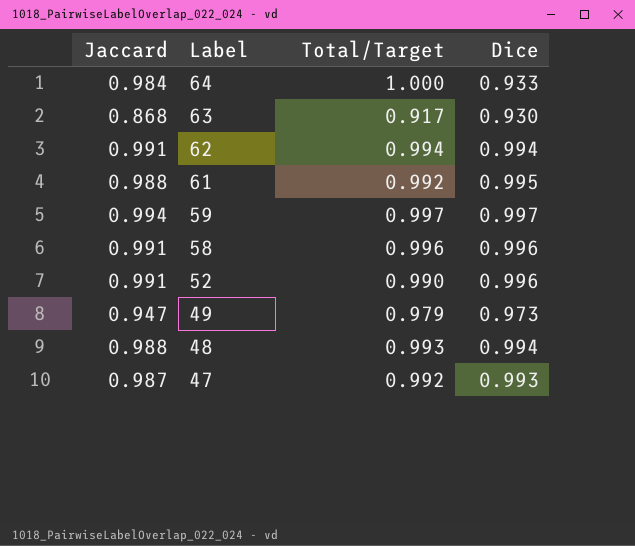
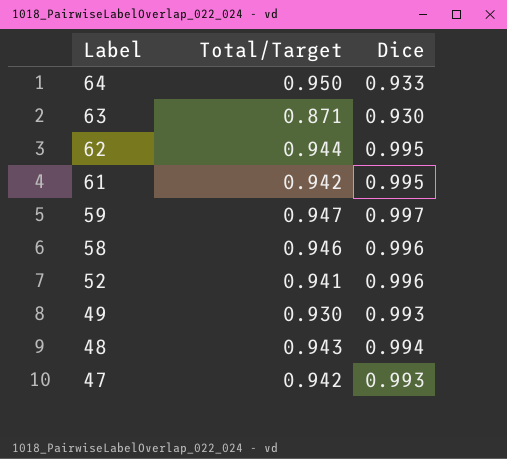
column Jaccard | position: 1 -> none
64 | Total/Target: 1.000 -> 0.950
63 | Total/Target: 0.917 -> 0.871
62 | Total/Target: 0.994 -> 0.944
62 | Dice: 0.994 -> 0.995
61 | Total/Target: 0.992 -> 0.942
59 | Total/Target: 0.997 -> 0.947
58 | Total/Target: 0.996 -> 0.946
52 | Total/Target: 0.990 -> 0.941
49 | Total/Target: 0.979 -> 0.930
49 | Dice: 0.973 -> 0.993
48 | Total/Target: 0.993 -> 0.943
47 | Total/Target: 0.992 -> 0.942

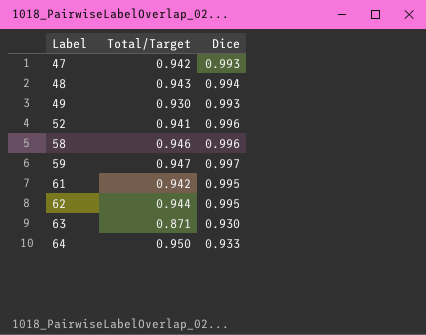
row order: Label descending -> Label ascending

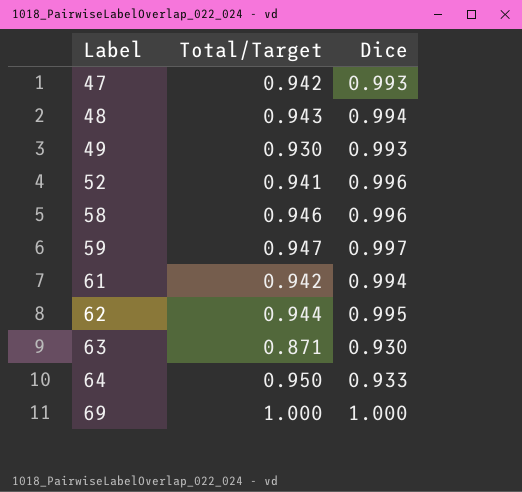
61 | Dice: 0.995 -> 0.994
row 69: none -> 1.000 | 1.000

